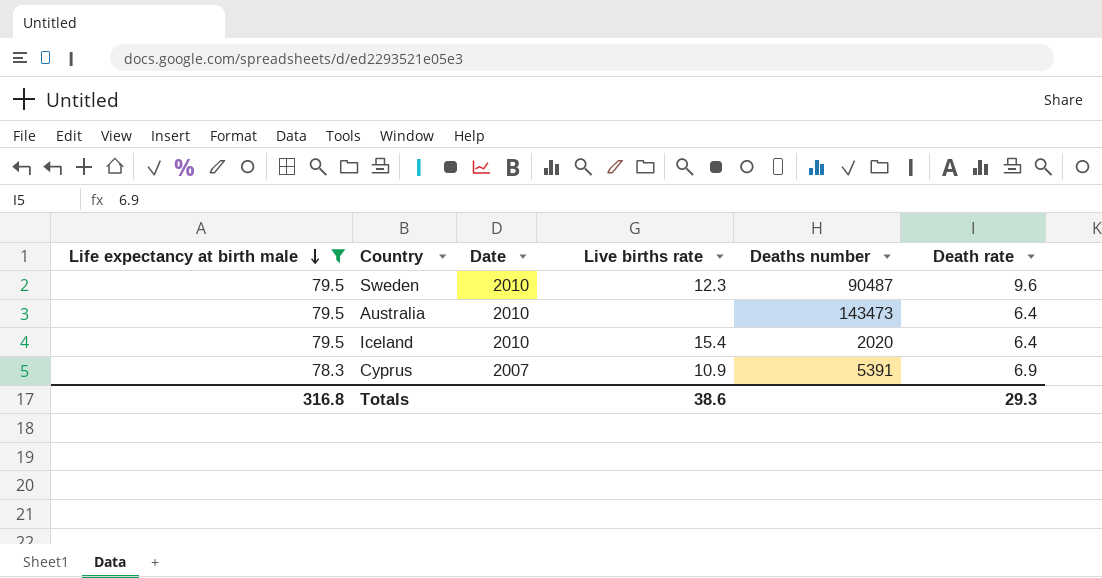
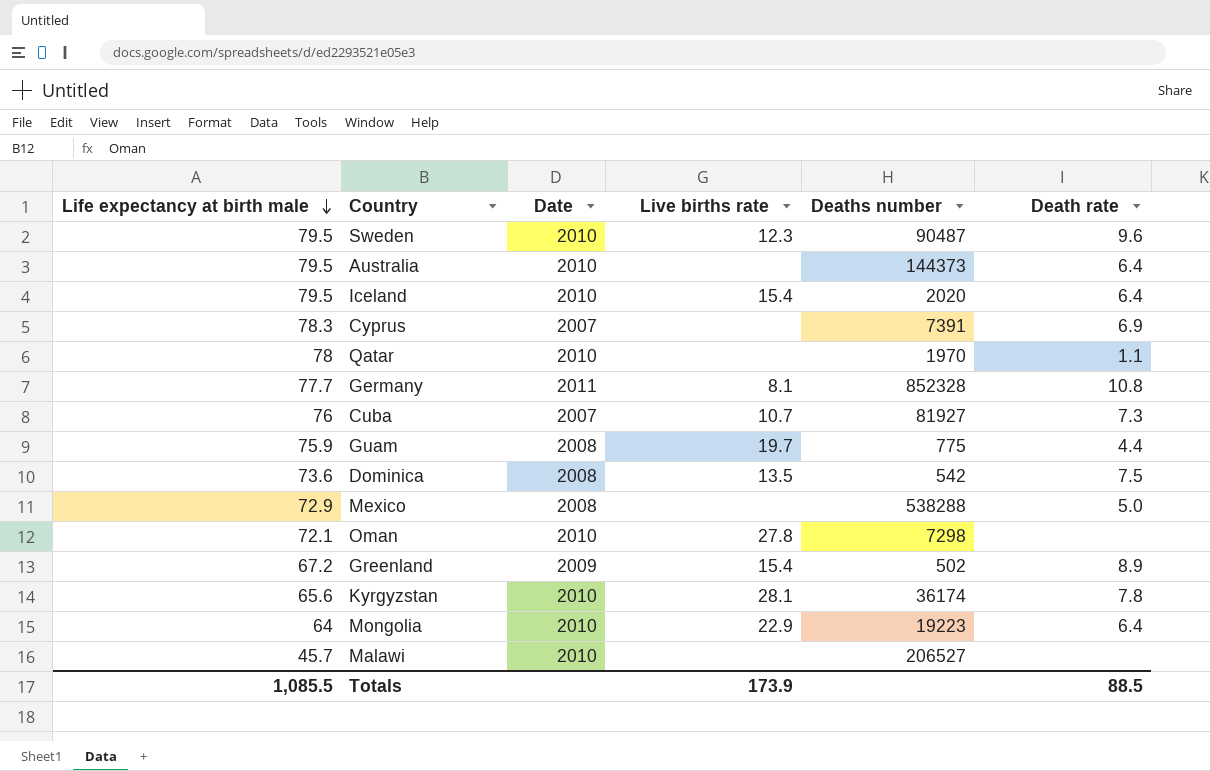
filter: Life expectancy at birth male >= 78.3 -> none
Australia | Deaths number: 143473 -> 144373
Cyprus | Live births rate: 10.9 -> none
Cyprus | Deaths number: 5391 -> 7391
Totals | Life expectancy at birth male: 316.8 -> 1,085.5
Totals | Live births rate: 38.6 -> 173.9
Totals | Death rate: 29.3 -> 88.5

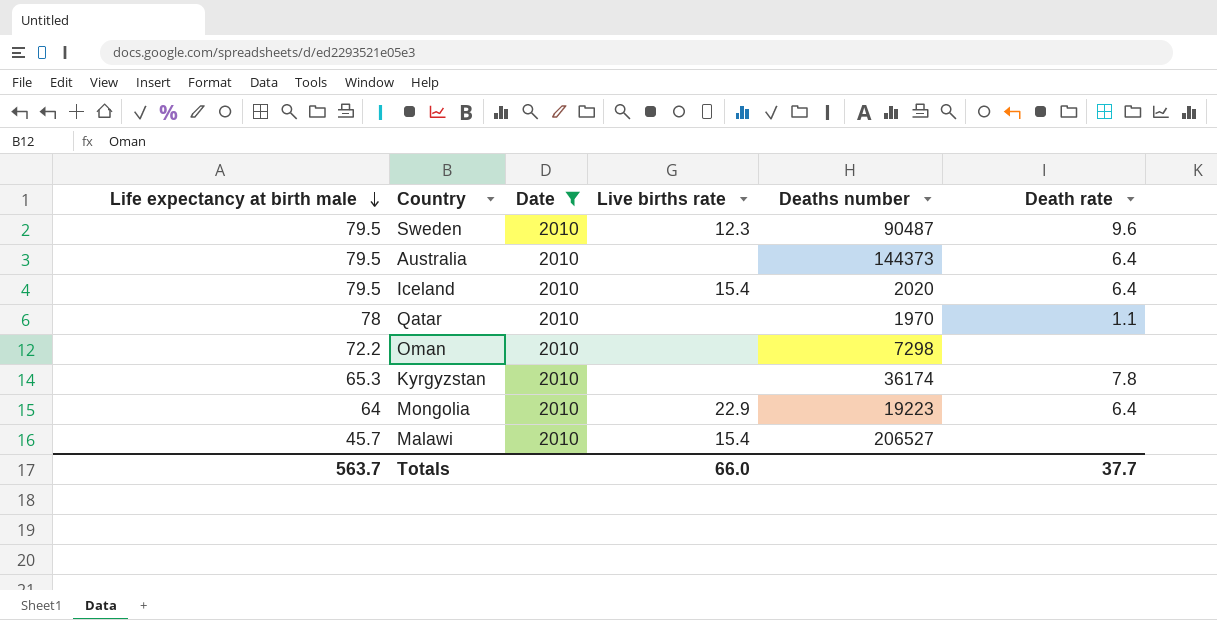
filter: none -> Date = 2010
Oman | Life expectancy at birth male: 72.1 -> 72.2
Oman | Live births rate: 27.8 -> none
Kyrgyzstan | Life expectancy at birth male: 65.6 -> 65.3
Kyrgyzstan | Live births rate: 28.1 -> none
Malawi | Live births rate: none -> 15.4
Totals | Life expectancy at birth male: 1,085.5 -> 563.7
Totals | Live births rate: 173.9 -> 66.0
Totals | Death rate: 88.5 -> 37.7

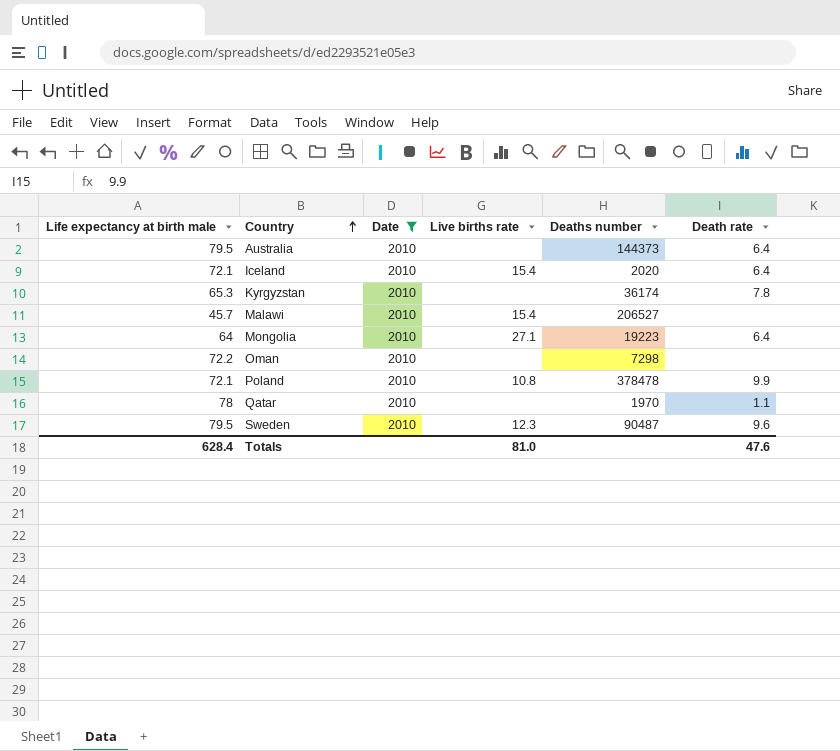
row order: Life expectancy at birth male descending -> Country ascending
Iceland | Life expectancy at birth male: 79.5 -> 72.1
Mongolia | Live births rate: 22.9 -> 27.1
row Poland: none -> 72.1 | 2010 | 10.8 | 378478 | 9.9
Totals | Life expectancy at birth male: 563.7 -> 628.4
Totals | Live births rate: 66.0 -> 81.0
Totals | Death rate: 37.7 -> 47.6

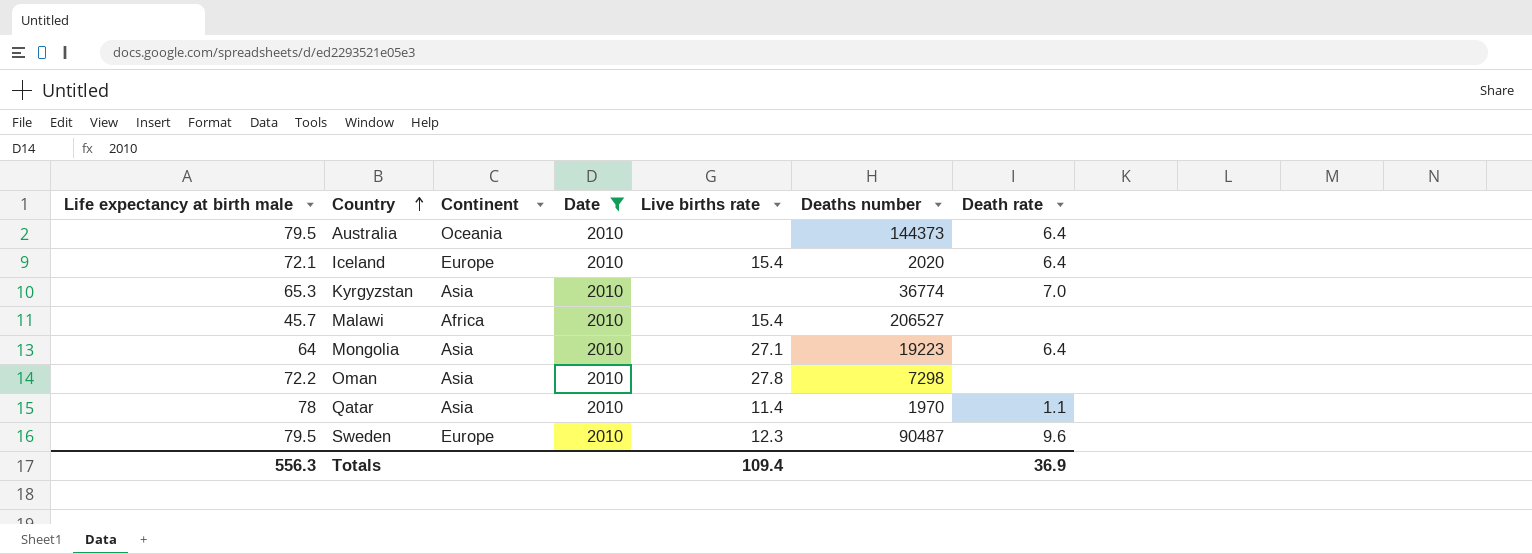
column Continent | position: none -> 3
row Poland: 72.1 | 2010 | 10.8 | 378478 | 9.9 -> none
Kyrgyzstan | Deaths number: 36174 -> 36774
Kyrgyzstan | Death rate: 7.8 -> 7.0
Oman | Live births rate: none -> 27.8
Qatar | Live births rate: none -> 11.4
Totals | Life expectancy at birth male: 628.4 -> 556.3
Totals | Live births rate: 81.0 -> 109.4
Totals | Death rate: 47.6 -> 36.9

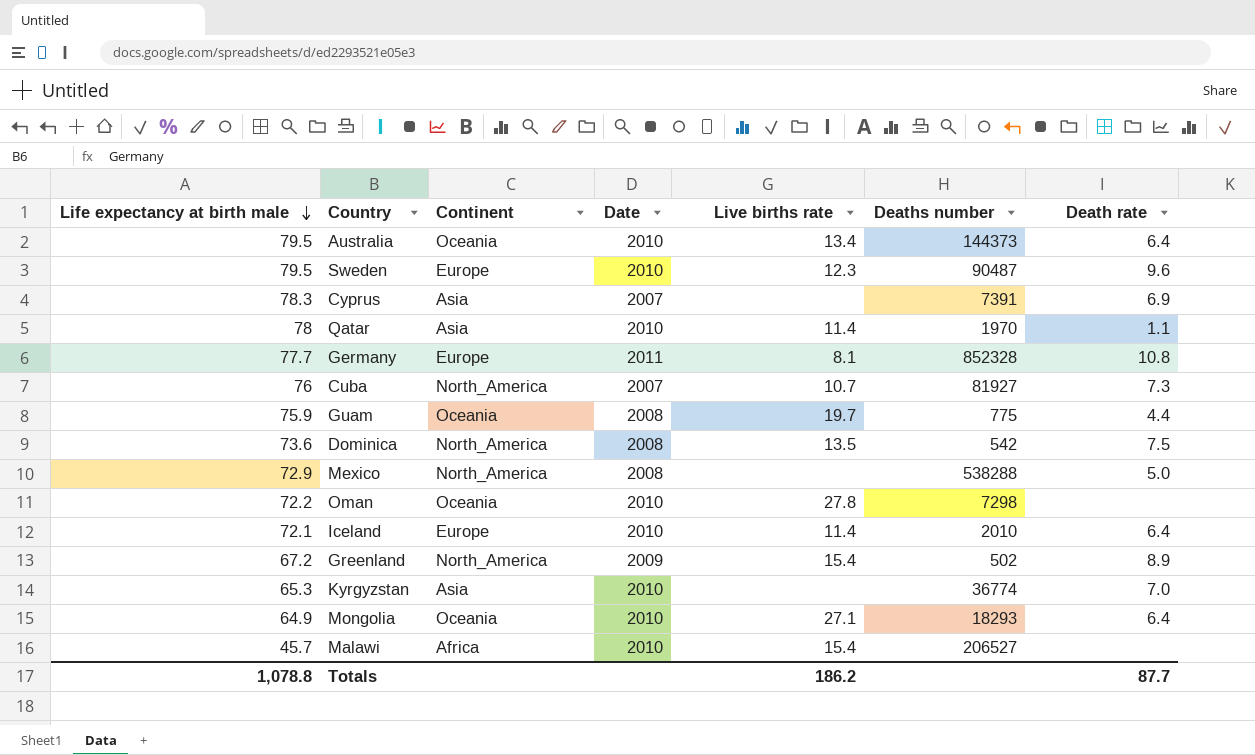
filter: Date = 2010 -> none
row order: Country ascending -> Life expectancy at birth male descending
Australia | Live births rate: none -> 13.4
Oman | Continent: Asia -> Oceania
Iceland | Live births rate: 15.4 -> 11.4
Iceland | Deaths number: 2020 -> 2010
Mongolia | Life expectancy at birth male: 64 -> 64.9
Mongolia | Continent: Asia -> Oceania
Mongolia | Deaths number: 19223 -> 18293
Totals | Life expectancy at birth male: 556.3 -> 1,078.8
Totals | Live births rate: 109.4 -> 186.2
Totals | Death rate: 36.9 -> 87.7

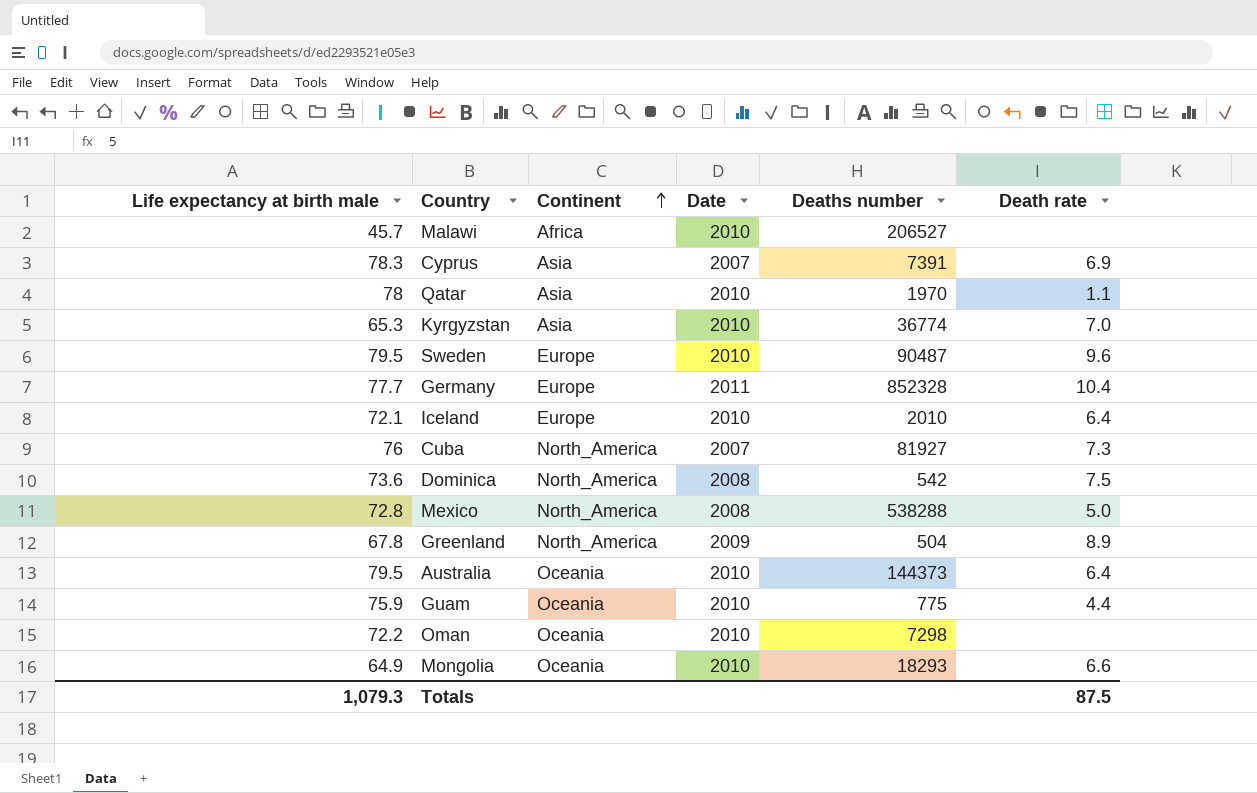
row order: Life expectancy at birth male descending -> Continent ascending
column Live births rate | position: 5 -> none
Germany | Death rate: 10.8 -> 10.4
Mexico | Life expectancy at birth male: 72.9 -> 72.8
Greenland | Life expectancy at birth male: 67.2 -> 67.8
Greenland | Deaths number: 502 -> 504
Guam | Date: 2008 -> 2010
Mongolia | Death rate: 6.4 -> 6.6
Totals | Life expectancy at birth male: 1,078.8 -> 1,079.3
Totals | Death rate: 87.7 -> 87.5

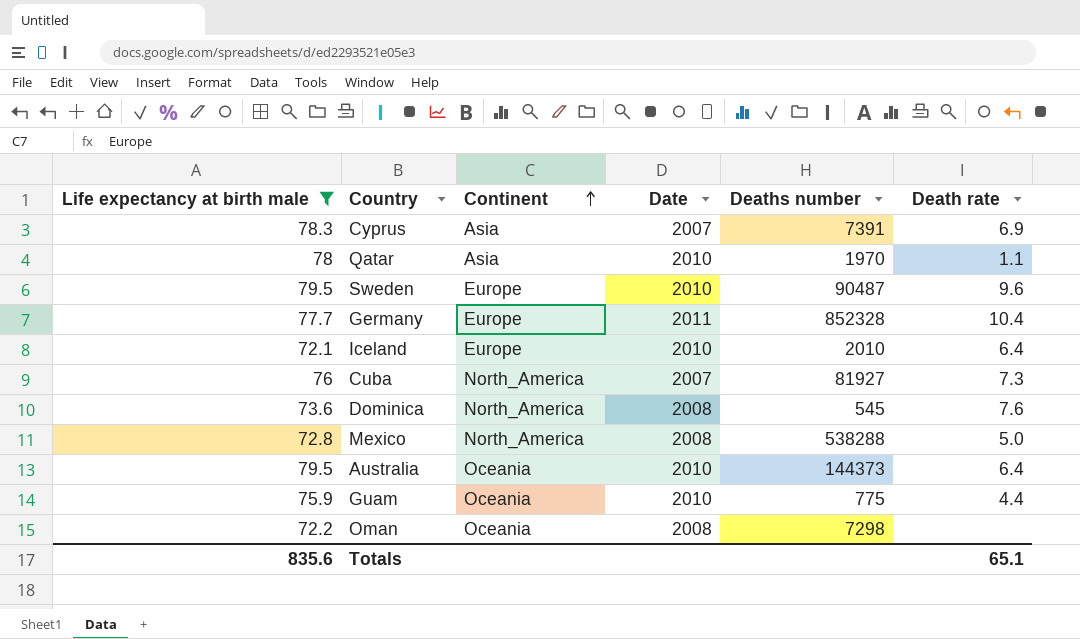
filter: none -> Life expectancy at birth male >= 72.1
Dominica | Deaths number: 542 -> 545
Dominica | Death rate: 7.5 -> 7.6
Oman | Date: 2010 -> 2008
Totals | Life expectancy at birth male: 1,079.3 -> 835.6
Totals | Death rate: 87.5 -> 65.1

